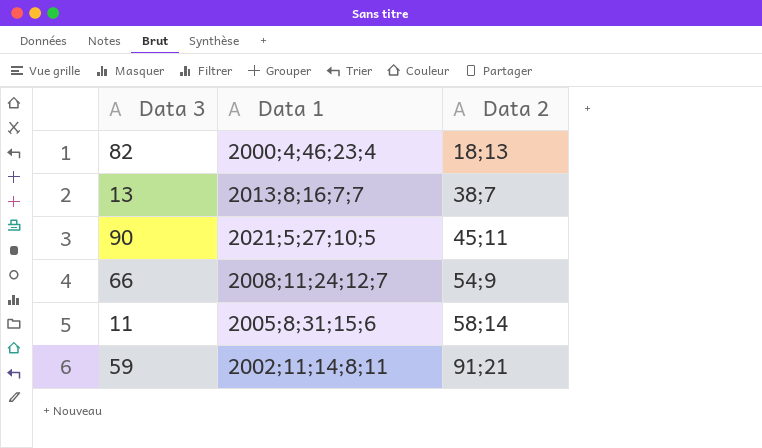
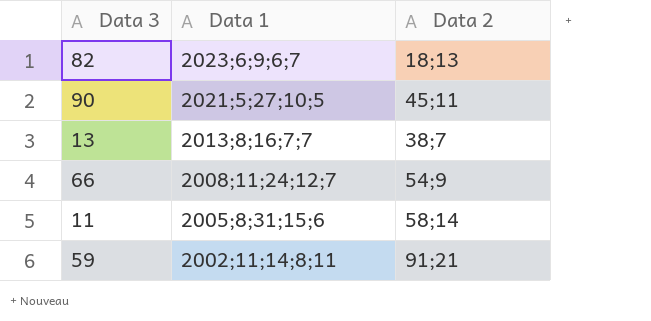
row order: Data 2 ascending -> Data 1 descending
82 | Data 1: 2000;4;46;23;4 -> 2023;6;9;6;7

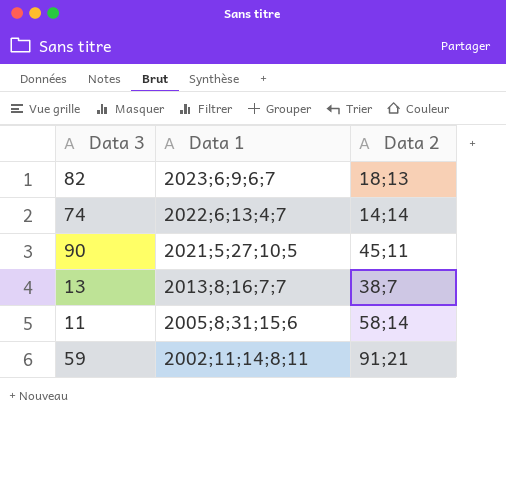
row 66: 2008;11;24;12;7 | 54;9 -> none
row 74: none -> 2022;6;13;4;7 | 14;14

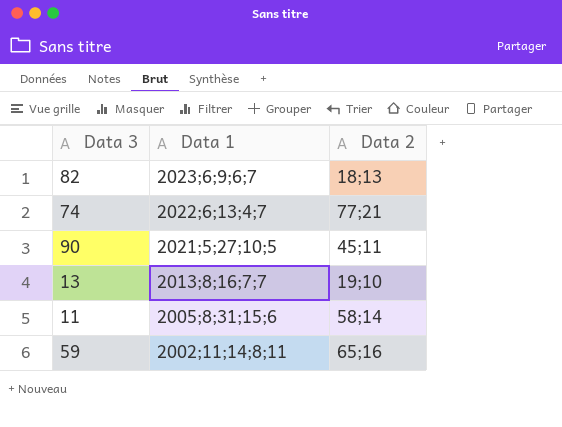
74 | Data 2: 14;14 -> 77;21
13 | Data 2: 38;7 -> 19;10
59 | Data 2: 91;21 -> 65;16

